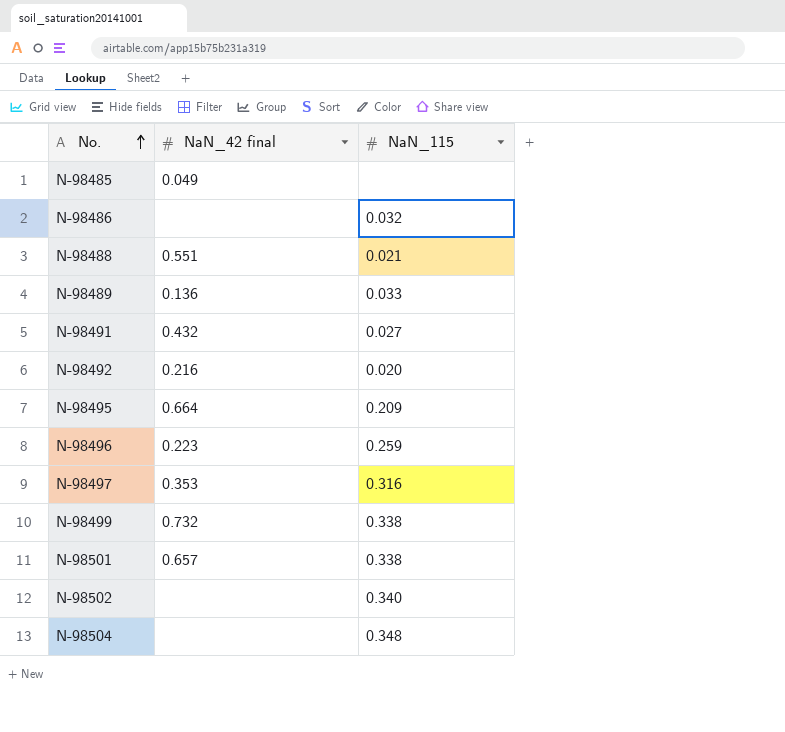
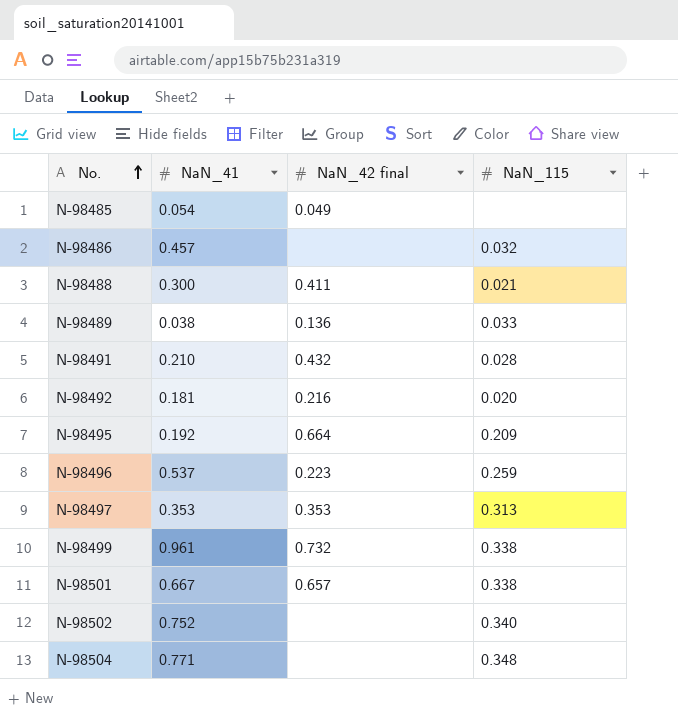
column NaN_41 | position: none -> 2
N-98488 | NaN_42 final: 0.551 -> 0.411
N-98491 | NaN_115: 0.027 -> 0.028
N-98497 | NaN_115: 0.316 -> 0.313

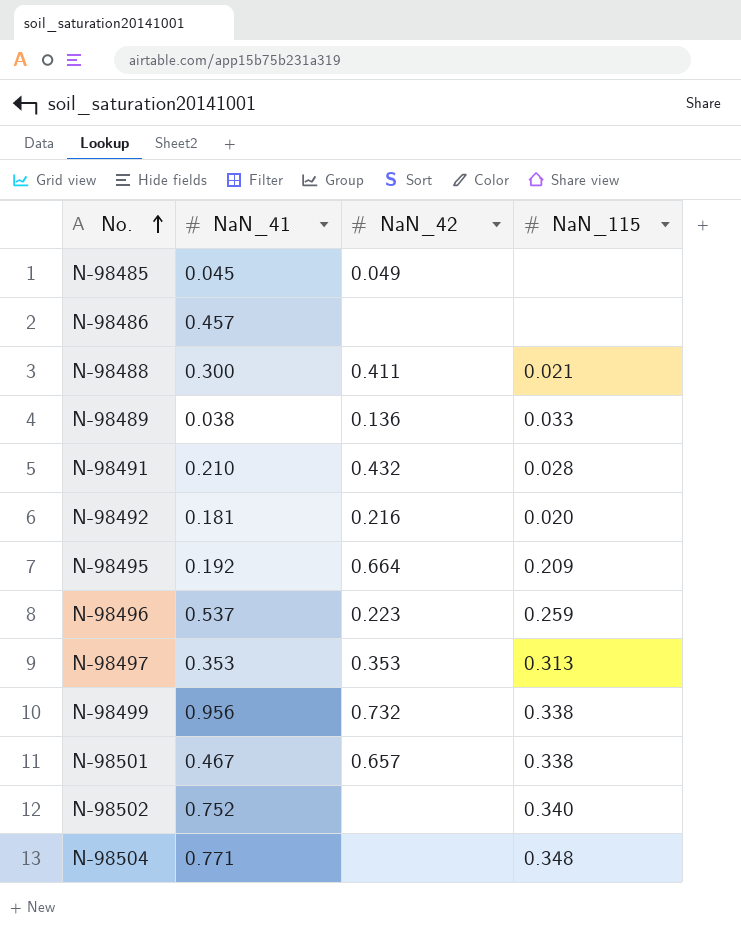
column name: NaN_42 final -> NaN_42
N-98485 | NaN_41: 0.054 -> 0.045
N-98486 | NaN_115: 0.032 -> none
N-98499 | NaN_41: 0.961 -> 0.956
N-98501 | NaN_41: 0.667 -> 0.467

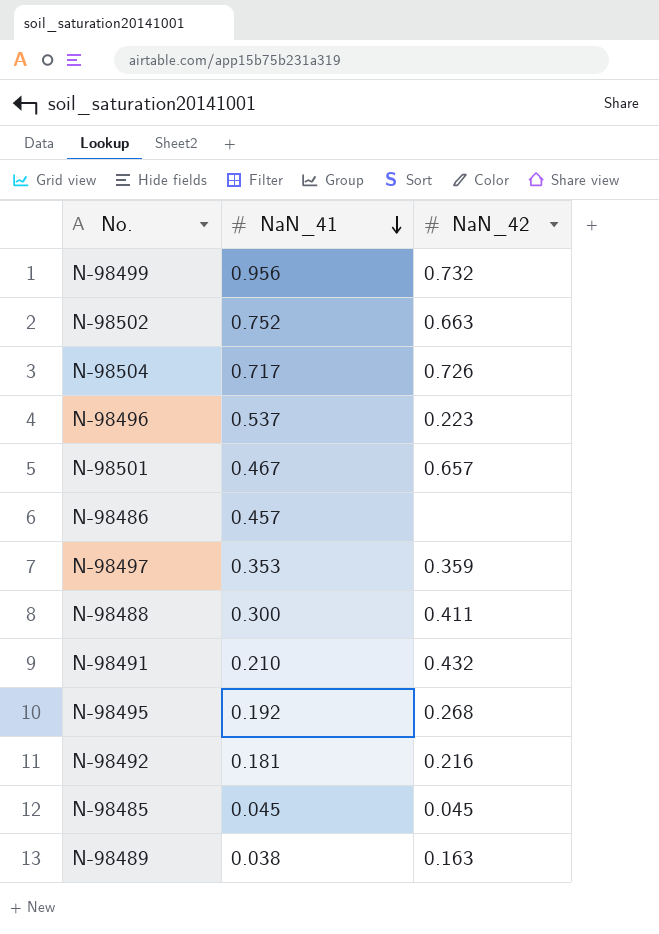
row order: No. ascending -> NaN_41 descending
column NaN_115 | position: 4 -> none
N-98502 | NaN_42: none -> 0.663
N-98504 | NaN_41: 0.771 -> 0.717
N-98504 | NaN_42: none -> 0.726
N-98497 | NaN_42: 0.353 -> 0.359
N-98495 | NaN_42: 0.664 -> 0.268
N-98485 | NaN_42: 0.049 -> 0.045
N-98489 | NaN_42: 0.136 -> 0.163

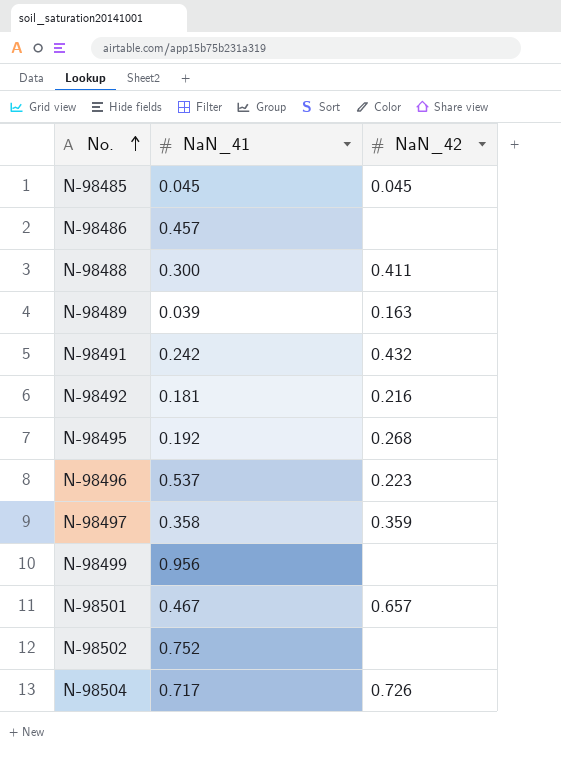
row order: NaN_41 descending -> No. ascending
N-98489 | NaN_41: 0.038 -> 0.039
N-98491 | NaN_41: 0.210 -> 0.242
N-98497 | NaN_41: 0.353 -> 0.358
N-98499 | NaN_42: 0.732 -> none
N-98502 | NaN_42: 0.663 -> none

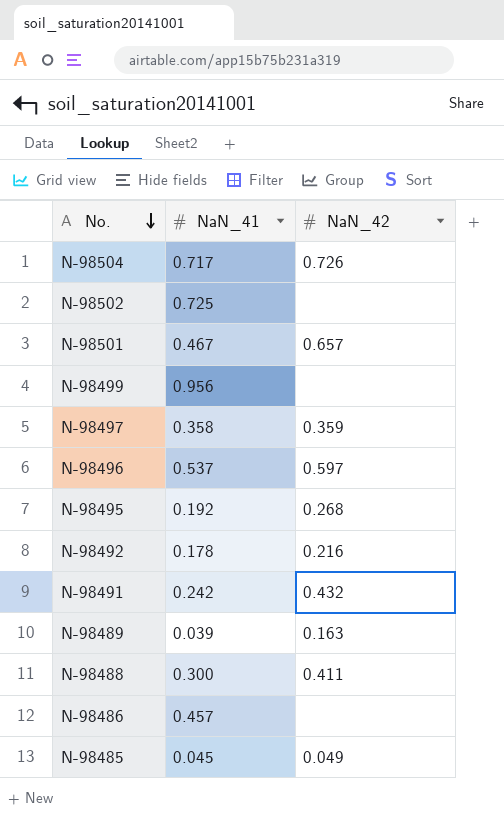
row order: No. ascending -> No. descending
N-98502 | NaN_41: 0.752 -> 0.725
N-98496 | NaN_42: 0.223 -> 0.597
N-98492 | NaN_41: 0.181 -> 0.178
N-98485 | NaN_42: 0.045 -> 0.049

